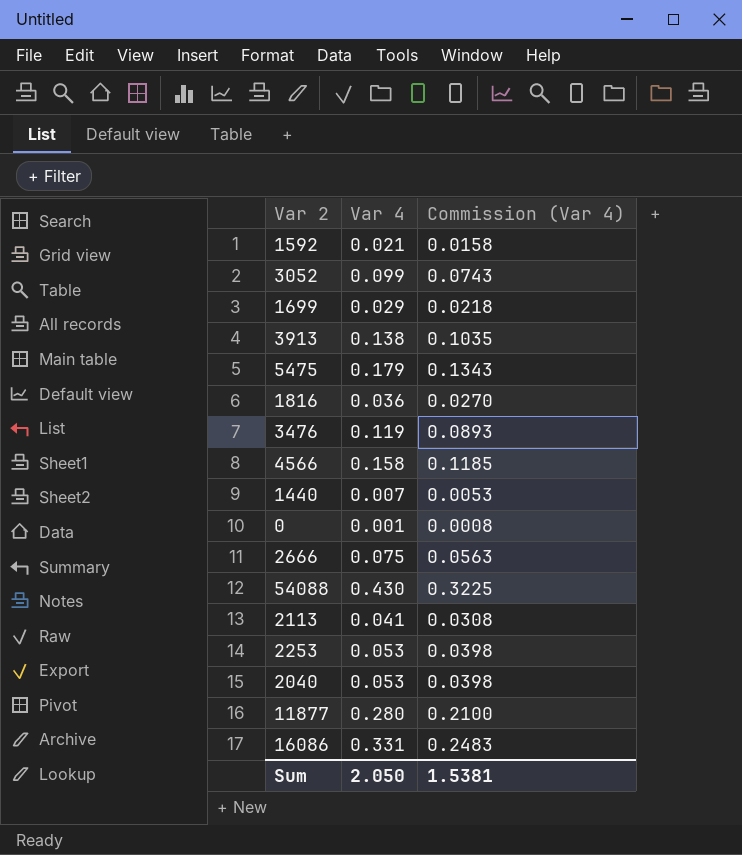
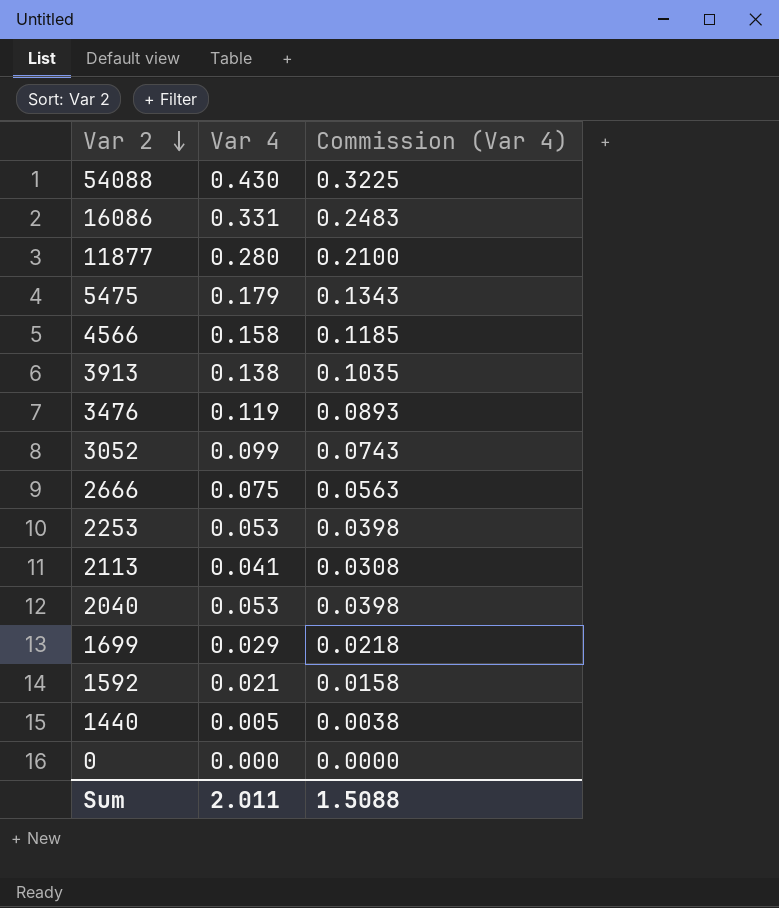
row order: none -> Var 2 descending
row 1816: 0.036 | 0.0270 -> none
1440 | Var 4: 0.007 -> 0.005
1440 | Commission (Var 4): 0.0053 -> 0.0038
0 | Var 4: 0.001 -> 0.000
0 | Commission (Var 4): 0.0008 -> 0.0000
Sum | Var 4: 2.050 -> 2.011
Sum | Commission (Var 4): 1.5381 -> 1.5088

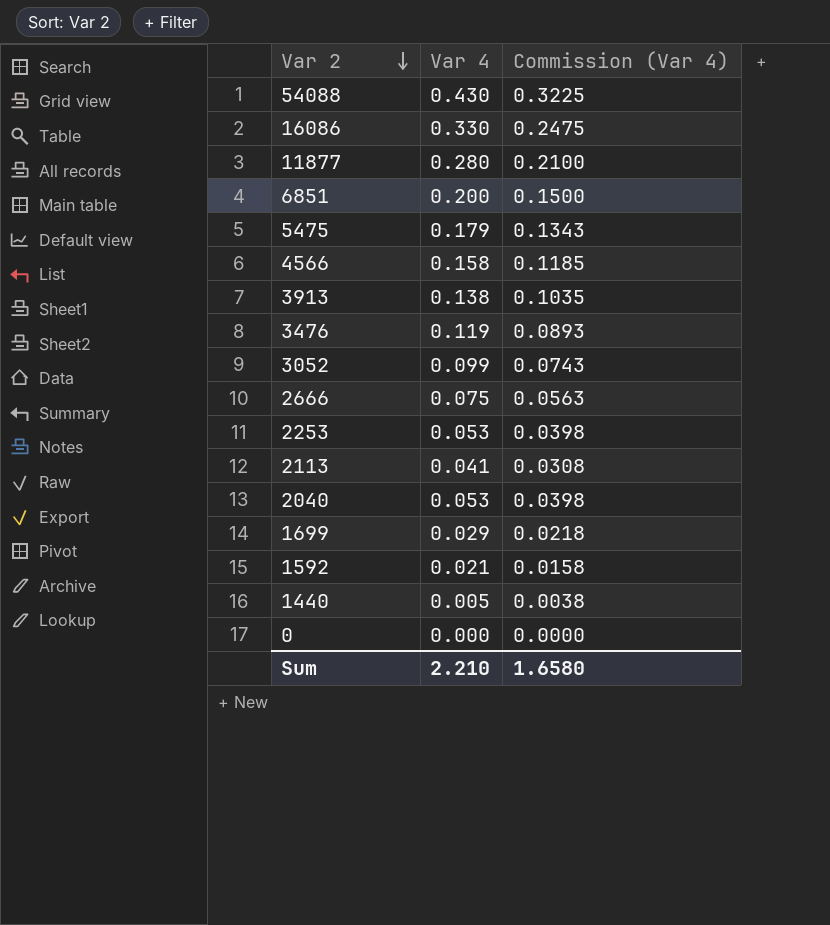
16086 | Var 4: 0.331 -> 0.330
16086 | Commission (Var 4): 0.2483 -> 0.2475
row 6851: none -> 0.200 | 0.1500
Sum | Var 4: 2.011 -> 2.210
Sum | Commission (Var 4): 1.5088 -> 1.6580

